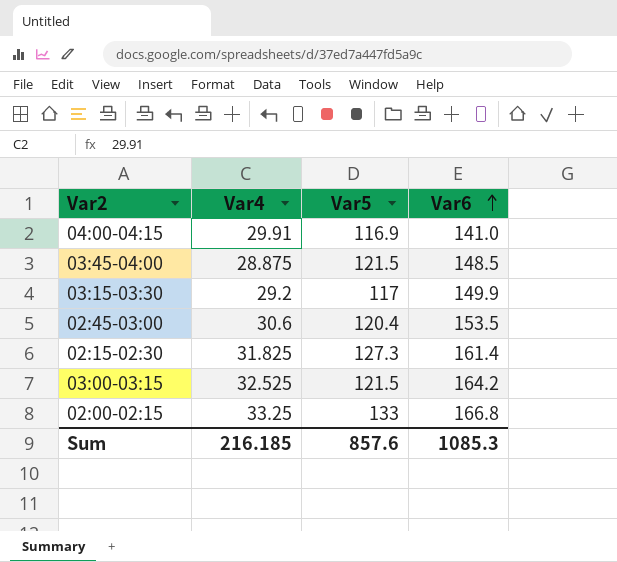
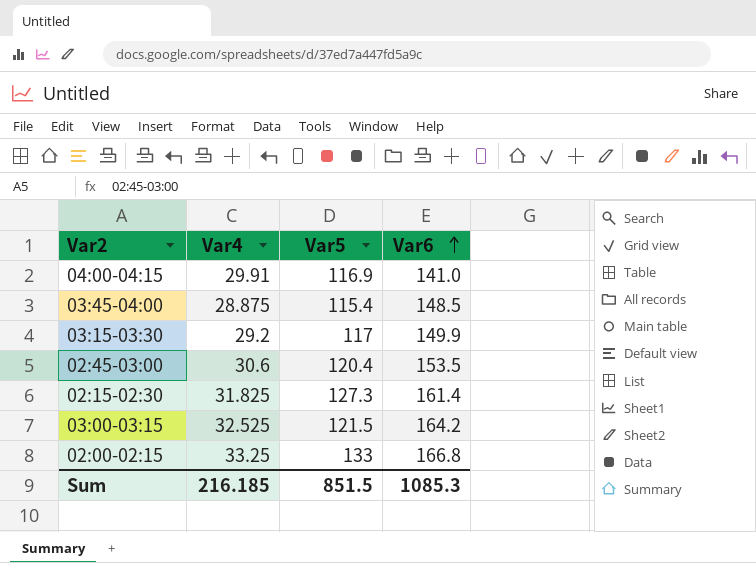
03:45-04:00 | Var5: 121.5 -> 115.4
Sum | Var5: 857.6 -> 851.5

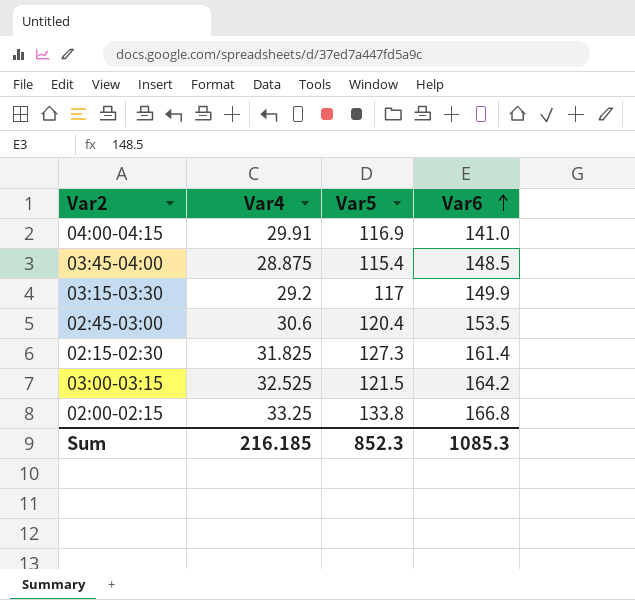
02:00-02:15 | Var5: 133 -> 133.8
Sum | Var5: 851.5 -> 852.3

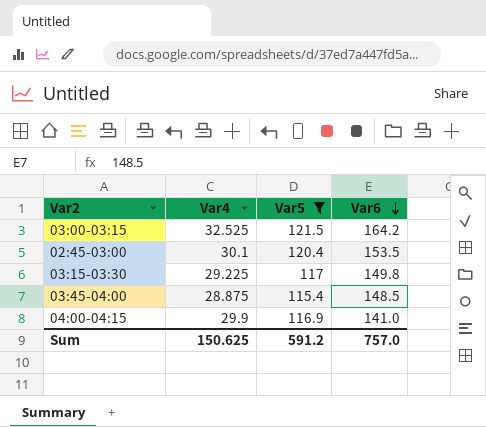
filter: none -> Var5 <= 121.5
row order: Var6 ascending -> Var6 descending
02:45-03:00 | Var4: 30.6 -> 30.1
03:15-03:30 | Var4: 29.2 -> 29.225
03:15-03:30 | Var6: 149.9 -> 149.8
04:00-04:15 | Var4: 29.91 -> 29.9
Sum | Var4: 216.185 -> 150.625
Sum | Var5: 852.3 -> 591.2
Sum | Var6: 1085.3 -> 757.0

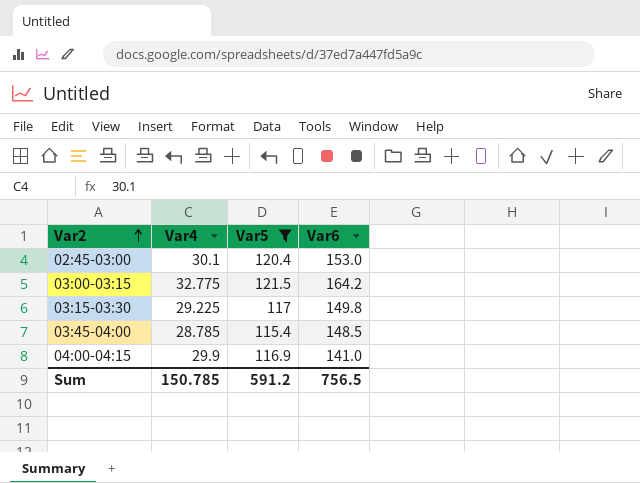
row order: Var6 descending -> Var2 ascending
02:45-03:00 | Var6: 153.5 -> 153.0
03:00-03:15 | Var4: 32.525 -> 32.775
03:45-04:00 | Var4: 28.875 -> 28.785
Sum | Var4: 150.625 -> 150.785
Sum | Var6: 757.0 -> 756.5

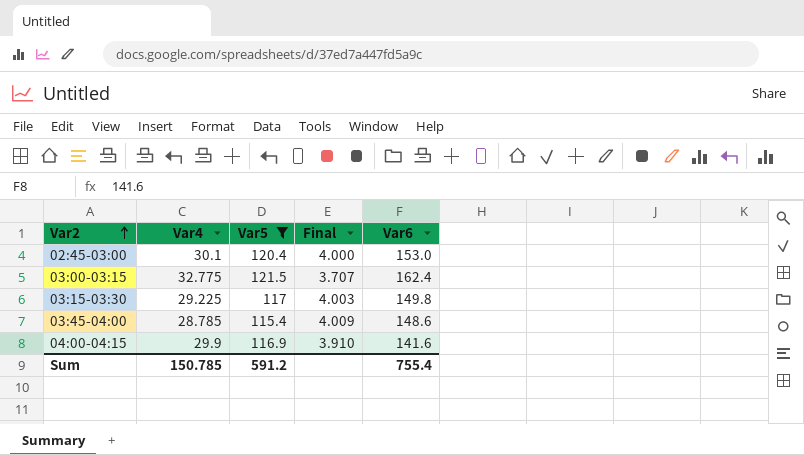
column Final | formula: none -> [Var5] / [Var4]
03:00-03:15 | Var6: 164.2 -> 162.4
03:45-04:00 | Var6: 148.5 -> 148.6
04:00-04:15 | Var6: 141.0 -> 141.6
Sum | Var6: 756.5 -> 755.4

